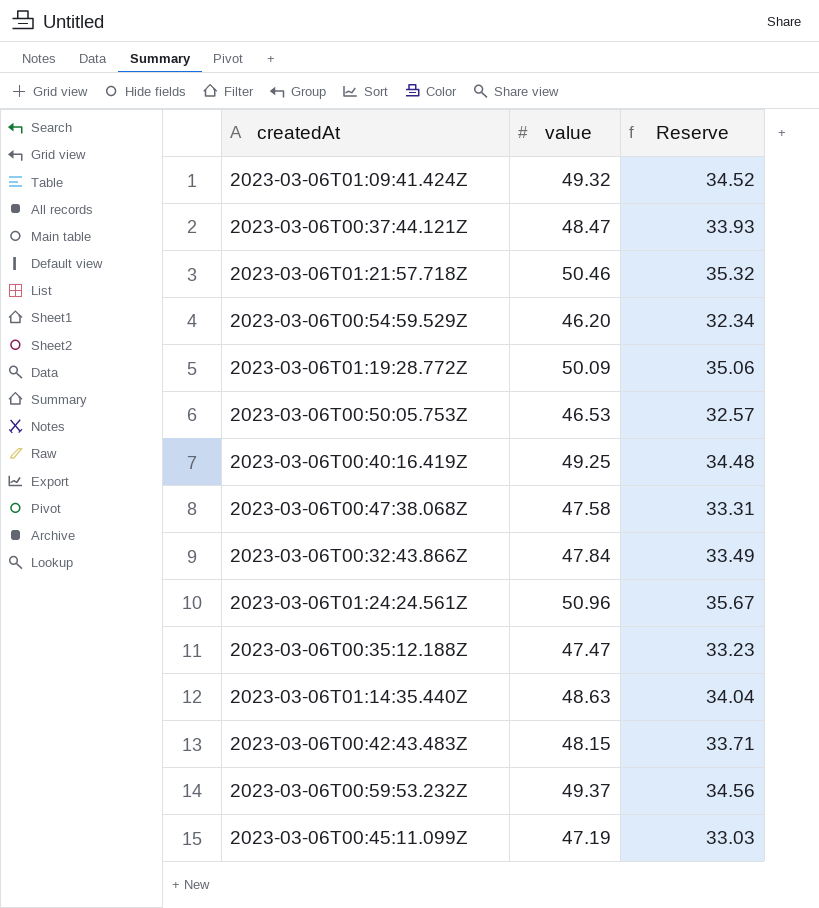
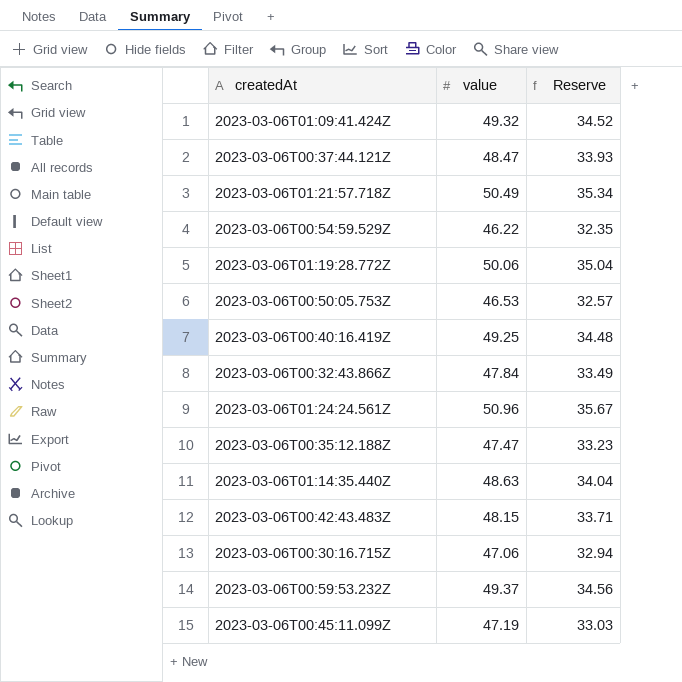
row 2023-03-06T00:47:38.068Z: 47.58 | 33.31 -> none
2023-03-06T01:21:57.718Z | value: 50.46 -> 50.49
2023-03-06T01:21:57.718Z | Reserve: 35.32 -> 35.34
2023-03-06T00:54:59.529Z | value: 46.20 -> 46.22
2023-03-06T00:54:59.529Z | Reserve: 32.34 -> 32.35
2023-03-06T01:19:28.772Z | value: 50.09 -> 50.06
2023-03-06T01:19:28.772Z | Reserve: 35.06 -> 35.04
row 2023-03-06T00:30:16.715Z: none -> 47.06 | 32.94

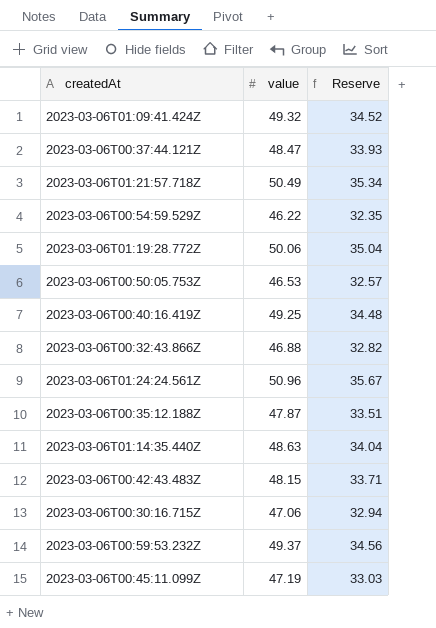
2023-03-06T00:32:43.866Z | value: 47.84 -> 46.88
2023-03-06T00:32:43.866Z | Reserve: 33.49 -> 32.82
2023-03-06T00:35:12.188Z | value: 47.47 -> 47.87
2023-03-06T00:35:12.188Z | Reserve: 33.23 -> 33.51

